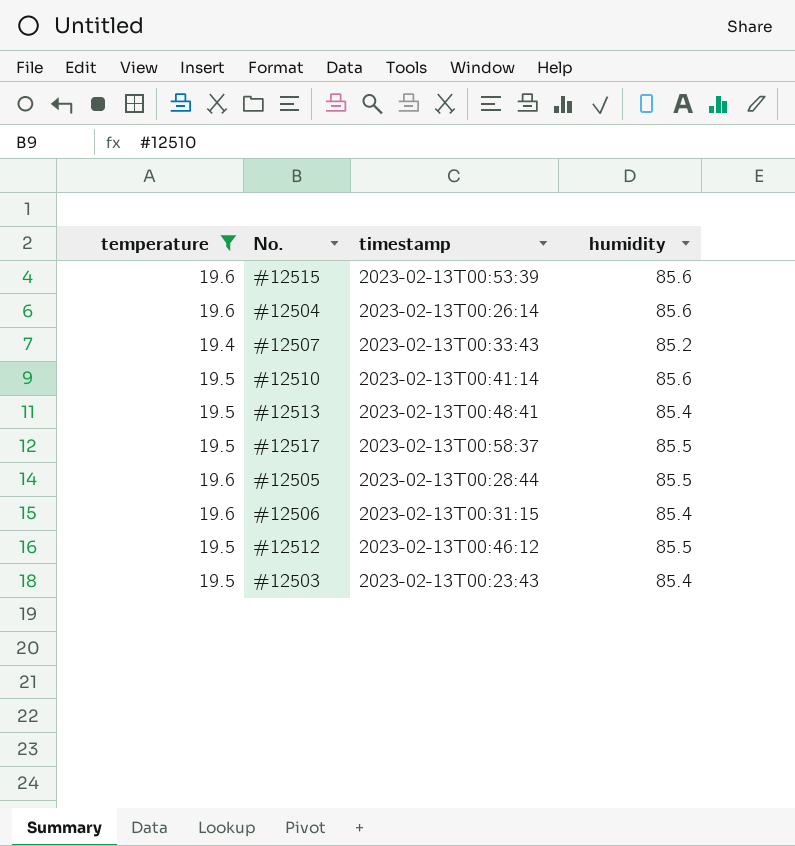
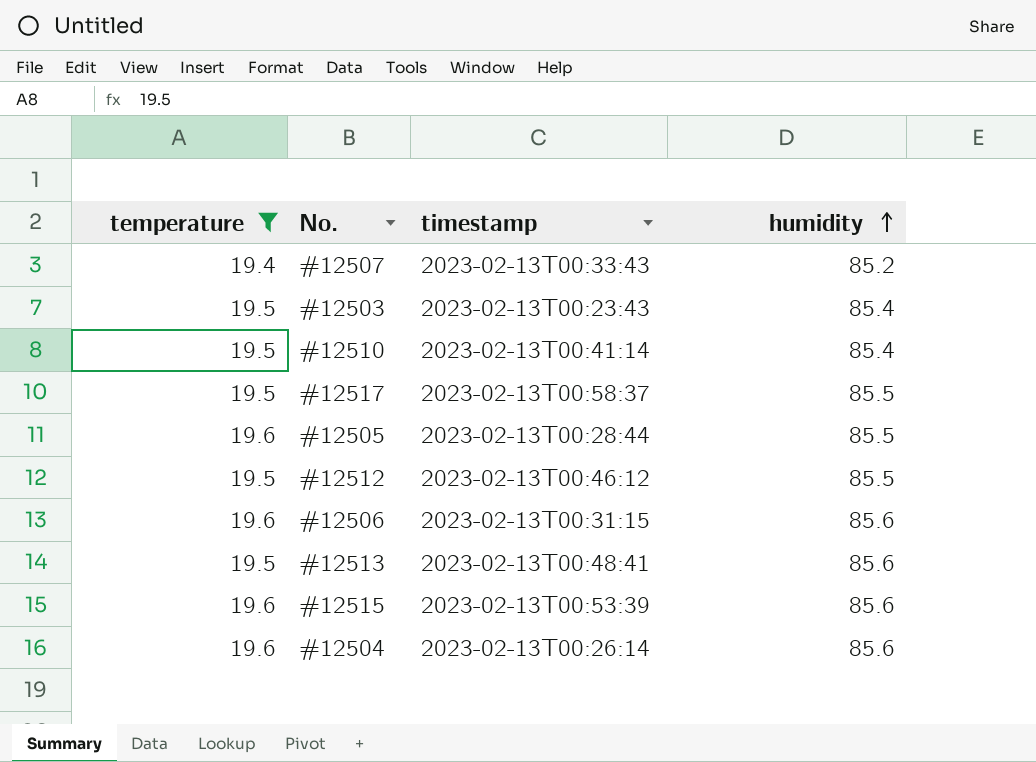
row order: none -> humidity ascending
#12510 | humidity: 85.6 -> 85.4
#12506 | humidity: 85.4 -> 85.6
#12513 | humidity: 85.4 -> 85.6

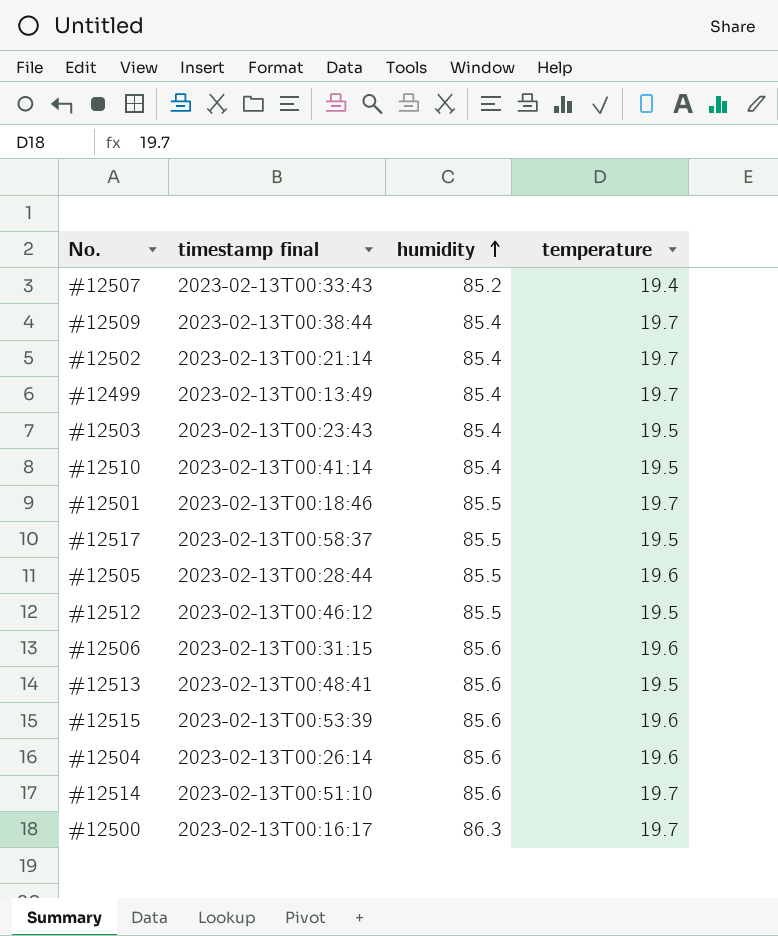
filter: temperature != 19.7 -> none
column name: timestamp -> timestamp final
column temperature | position: 1 -> 4

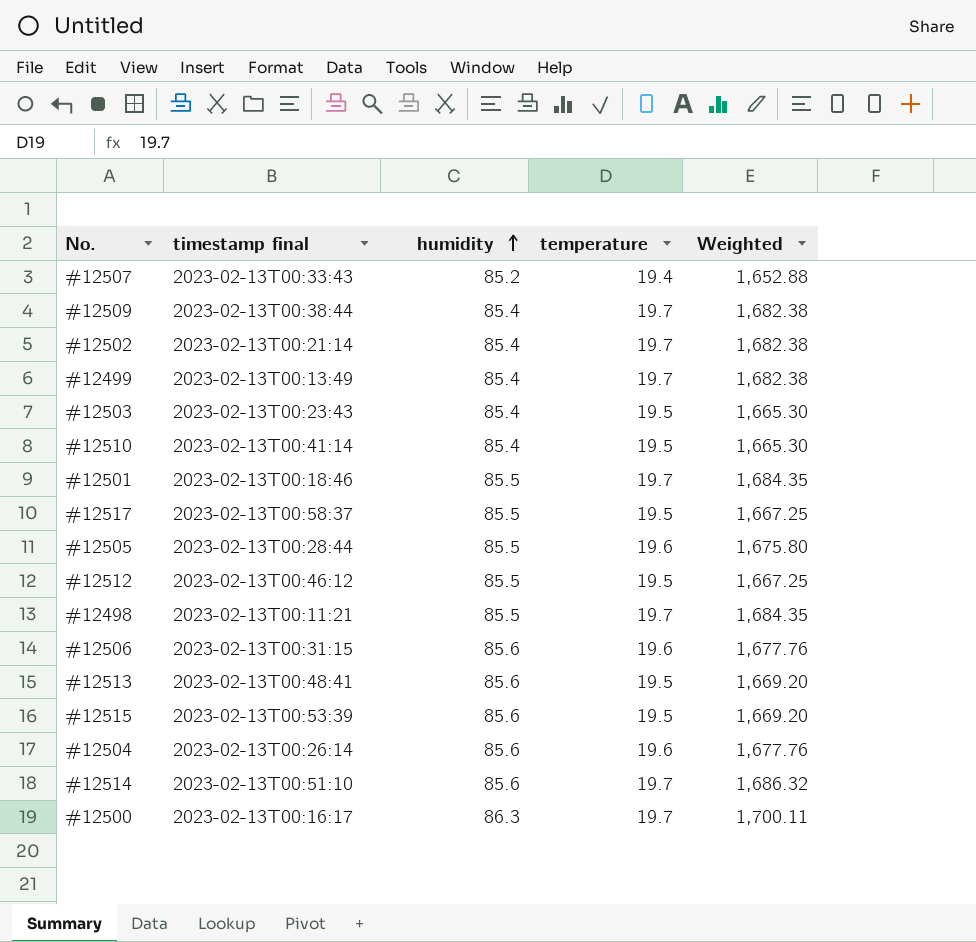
column Weighted | formula: none -> [humidity] * [temperature]
row #12498: none -> 2023-02-13T00:11:21 | 85.5 | 19.7 | 1,684.35
#12515 | temperature: 19.6 -> 19.5

